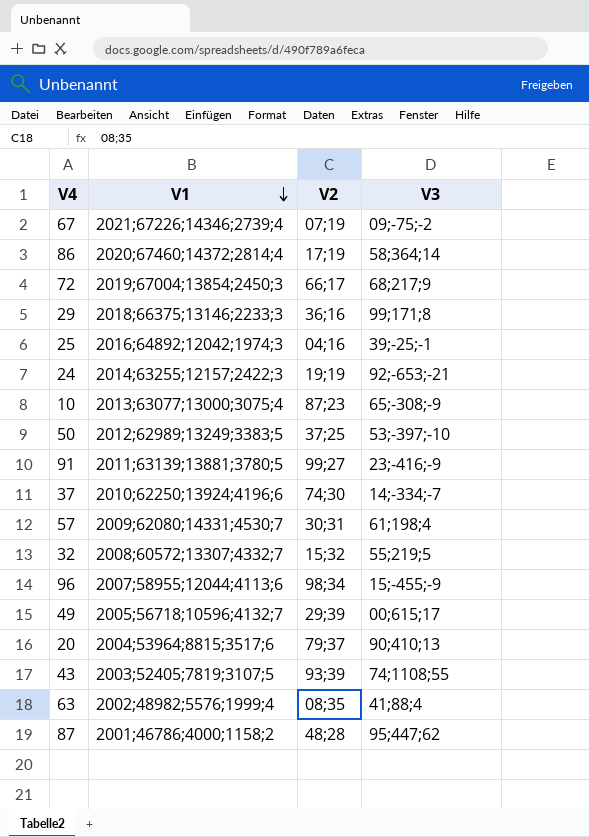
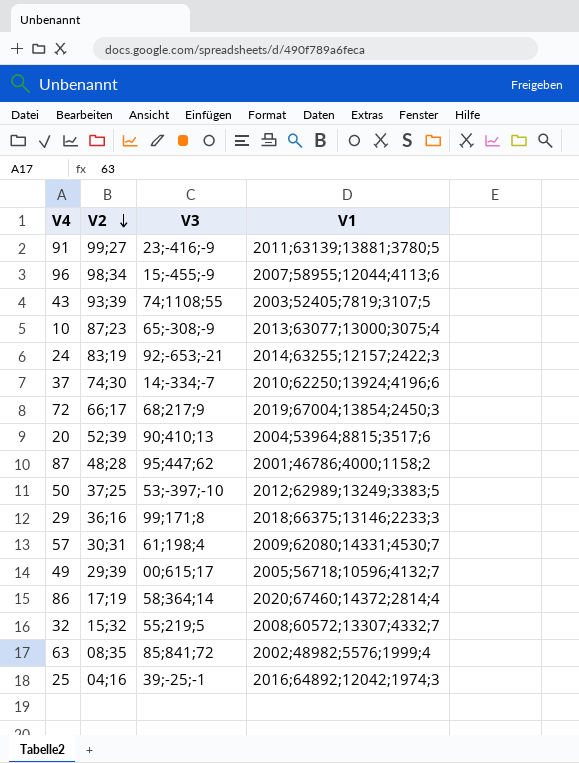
row order: V1 descending -> V2 descending
column V1 | position: 2 -> 4
row 67: 2021;67226;14346;2739;4 | 07;19 | 09;-75;-2 -> none
24 | V2: 19;19 -> 83;19
20 | V2: 79;37 -> 52;39
63 | V3: 41;88;4 -> 85;841;72

